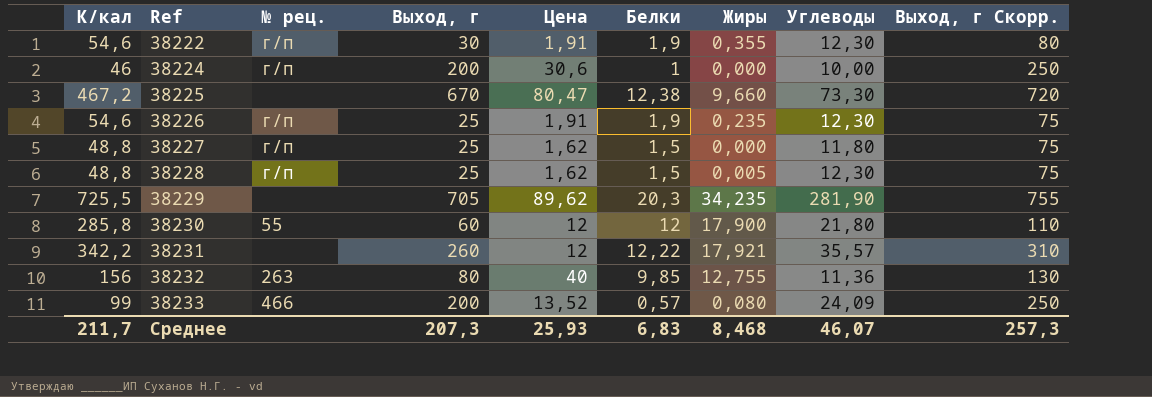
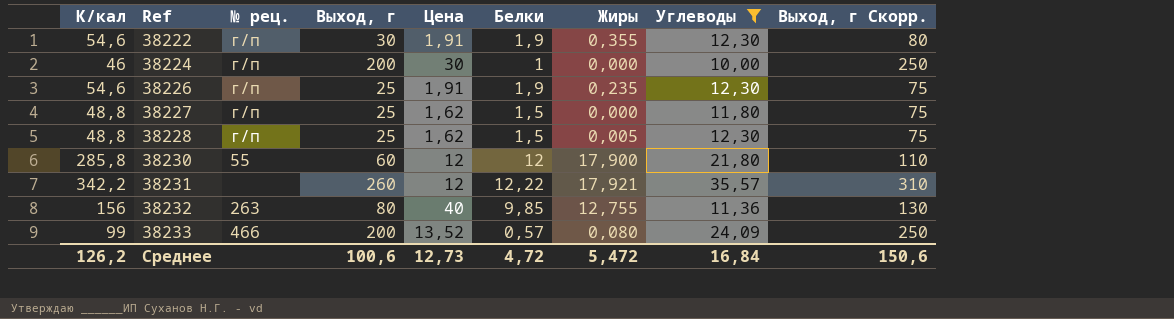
filter: none -> Углеводы <= 35,57
38224 | Цена: 30,6 -> 30
Среднее | К/кал: 211,7 -> 126,2
Среднее | Выход, г: 207,3 -> 100,6
Среднее | Цена: 25,93 -> 12,73
Среднее | Белки: 6,83 -> 4,72
Среднее | Жиры: 8,468 -> 5,472
Среднее | Углеводы: 46,07 -> 16,84
Среднее | Выход, г Скорр.: 257,3 -> 150,6

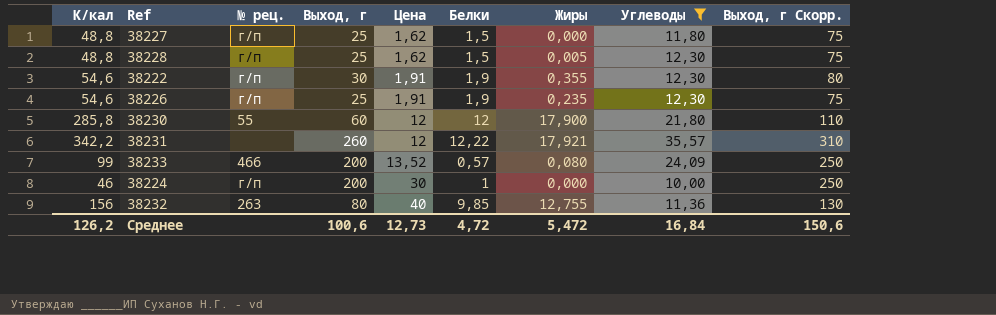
row order: Ref ascending -> Цена ascending

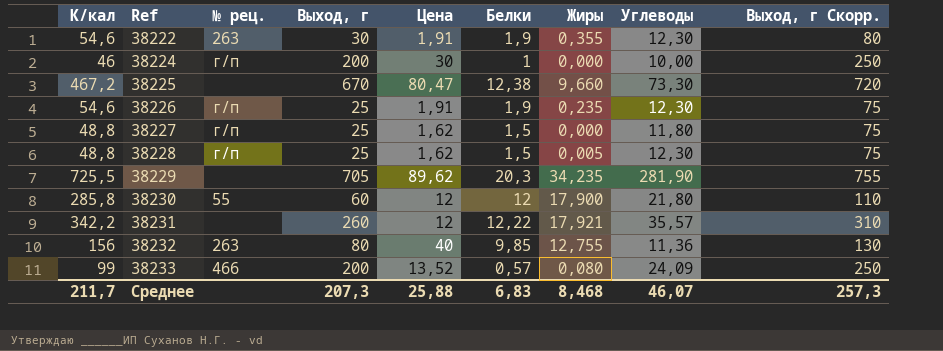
filter: Углеводы <= 35,57 -> none
row order: Цена ascending -> Ref ascending
38222 | № рец.: г/п -> 263
Среднее | К/кал: 126,2 -> 211,7
Среднее | Выход, г: 100,6 -> 207,3
Среднее | Цена: 12,73 -> 25,88
Среднее | Белки: 4,72 -> 6,83
Среднее | Жиры: 5,472 -> 8,468
Среднее | Углеводы: 16,84 -> 46,07
Среднее | Выход, г Скорр.: 150,6 -> 257,3

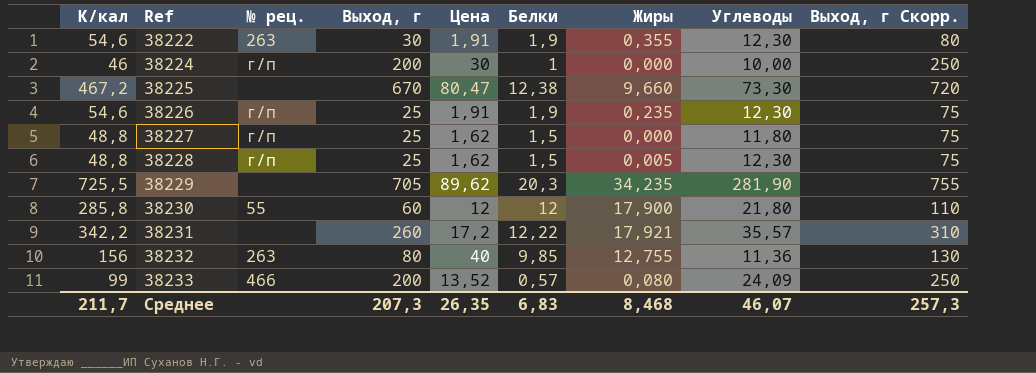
38231 | Цена: 12 -> 17,2
Среднее | Цена: 25,88 -> 26,35

